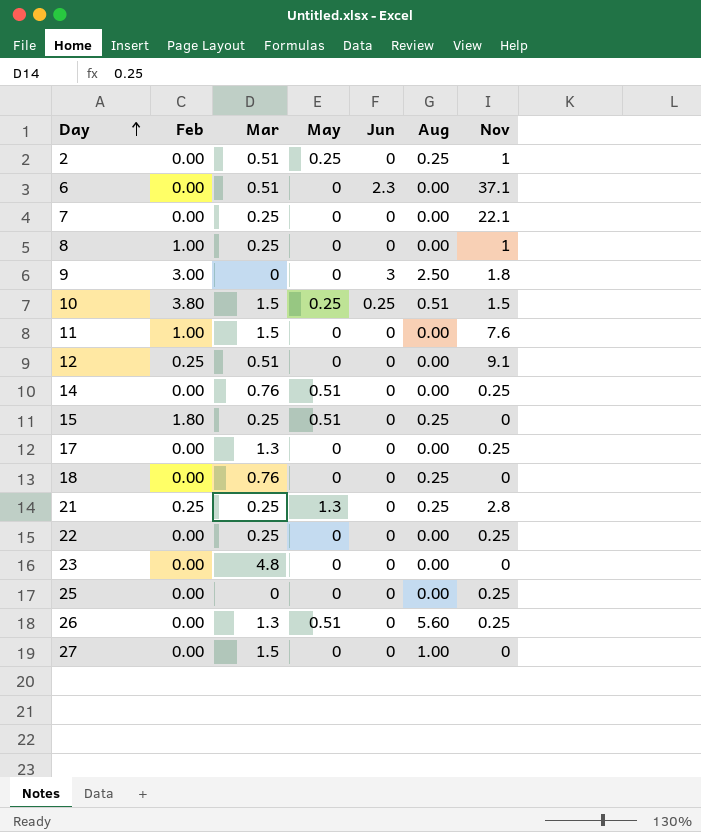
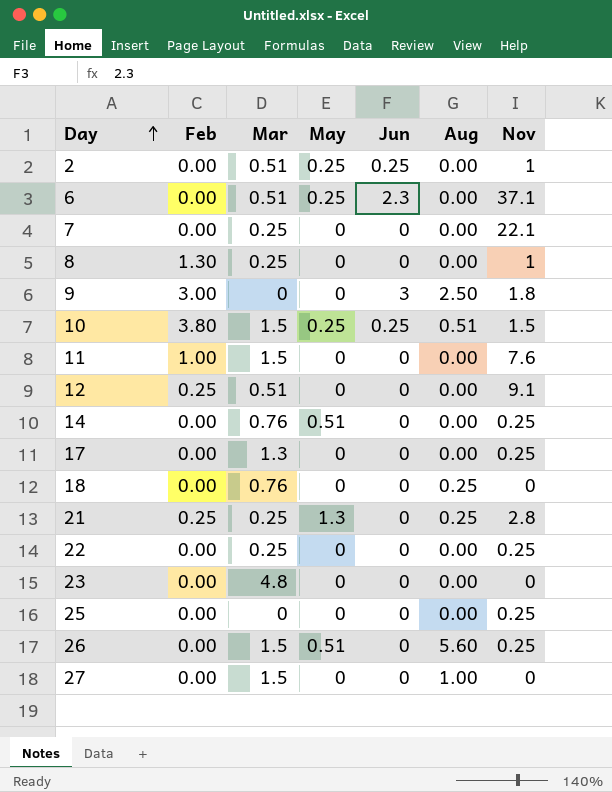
row 15: 1.80 | 0.25 | 0.51 | 0 | 0.25 | 0 -> none
2 | Jun: 0 -> 0.25
2 | Aug: 0.25 -> 0.00
6 | May: 0 -> 0.25
8 | Feb: 1.00 -> 1.30
26 | Mar: 1.3 -> 1.5

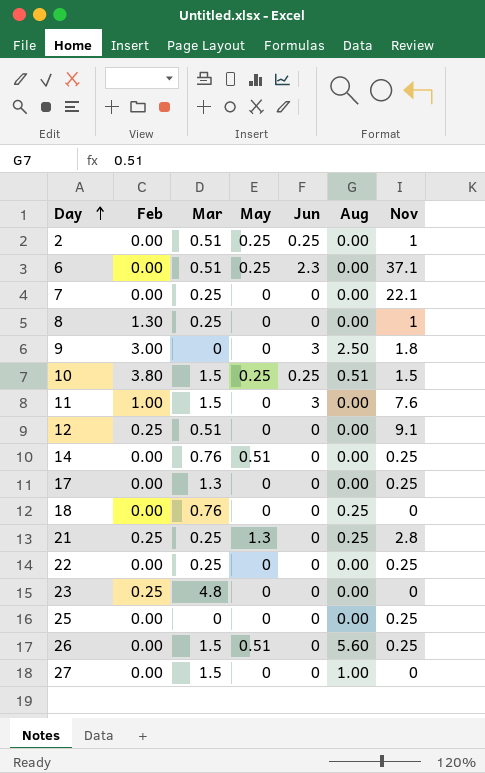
11 | Jun: 0 -> 3
23 | Feb: 0.00 -> 0.25

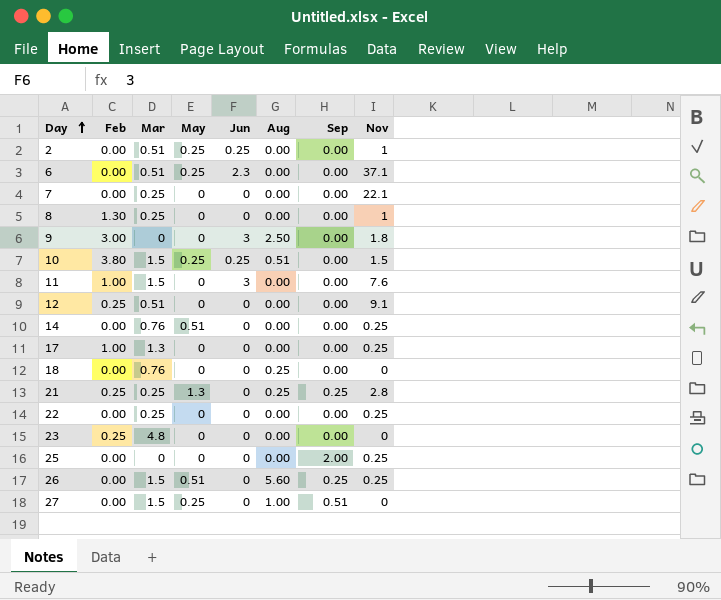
column Sep | position: none -> 7
17 | Feb: 0.00 -> 1.00
27 | May: 0 -> 0.25

